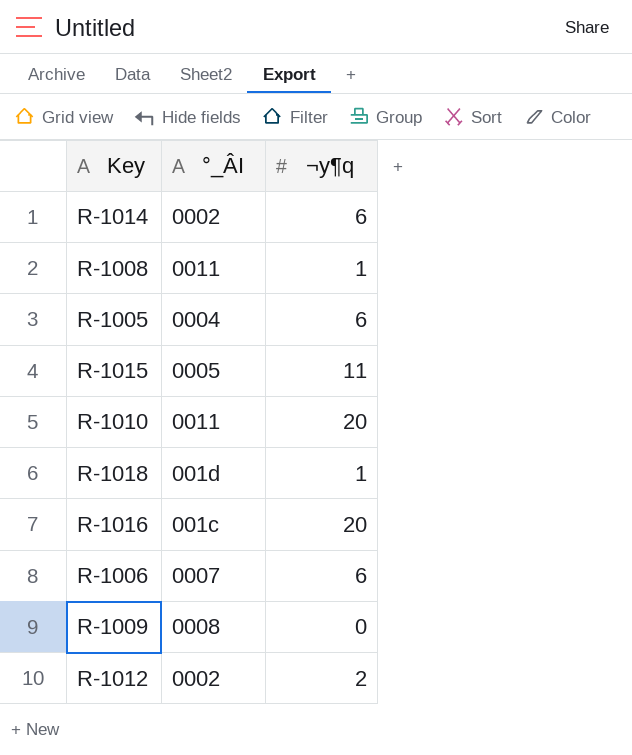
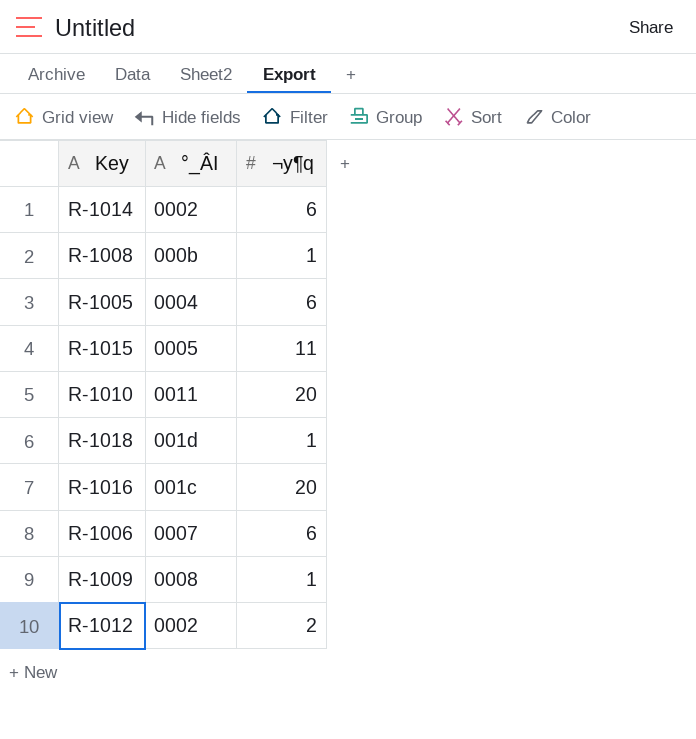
R-1008 | °_ÂI: 0011 -> 000b
R-1009 | ¬y¶q: 0 -> 1

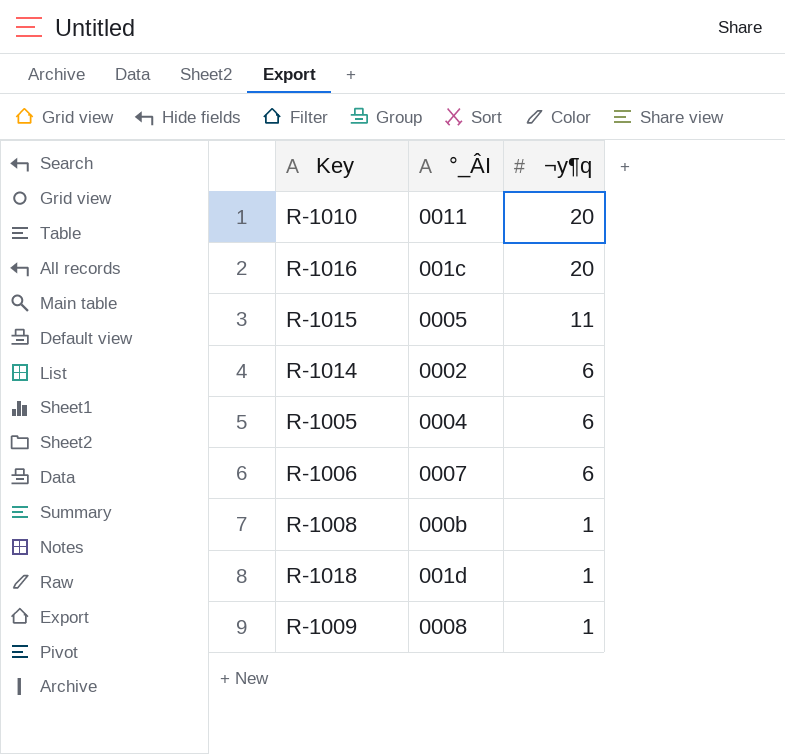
row order: none -> ¬y¶q descending
row R-1012: 0002 | 2 -> none

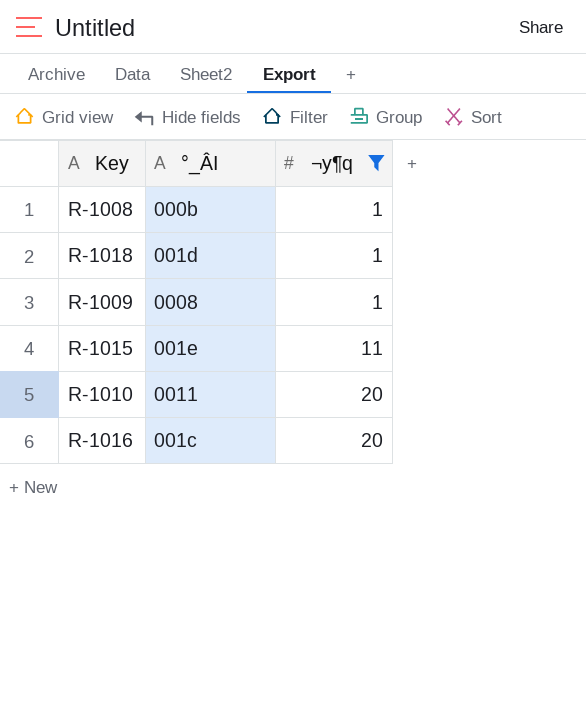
filter: none -> ¬y¶q != 6
row order: ¬y¶q descending -> ¬y¶q ascending
R-1015 | °_ÂI: 0005 -> 001e

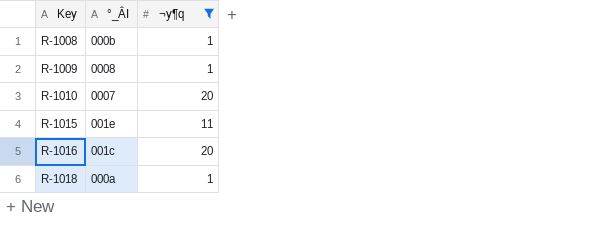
row order: ¬y¶q ascending -> Key ascending
R-1010 | °_ÂI: 0011 -> 0007
R-1018 | °_ÂI: 001d -> 000a

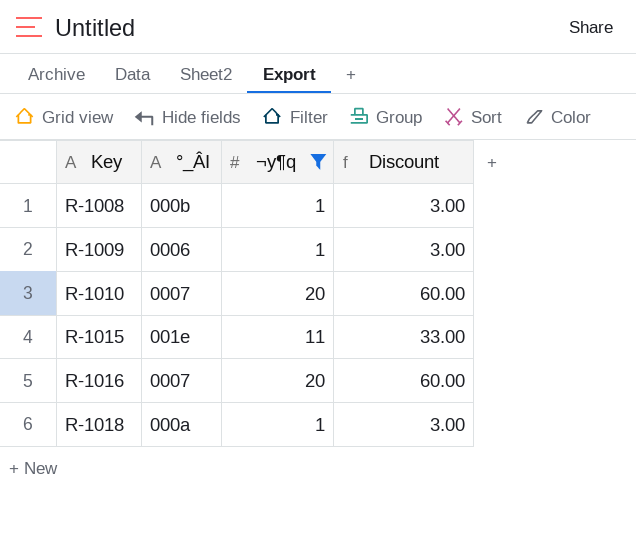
column Discount | formula: none -> [¬y¶q] * 3
R-1009 | °_ÂI: 0008 -> 0006
R-1016 | °_ÂI: 001c -> 0007

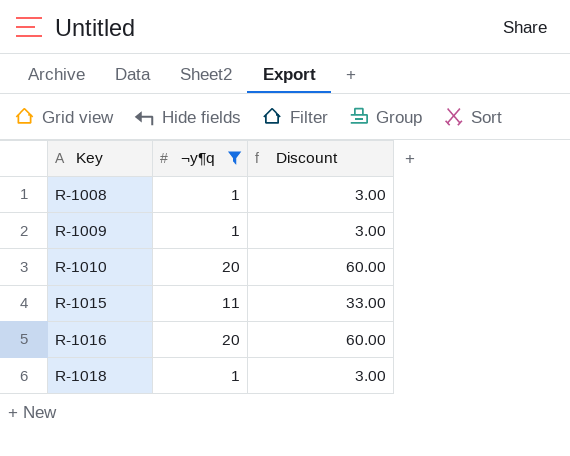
column °_ÂI | position: 2 -> none

